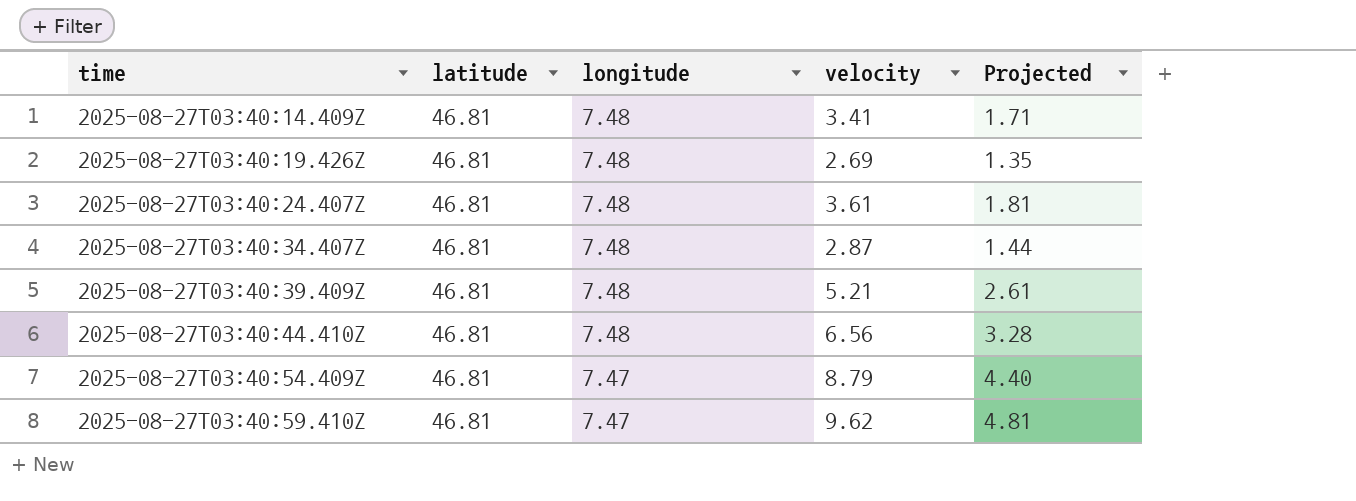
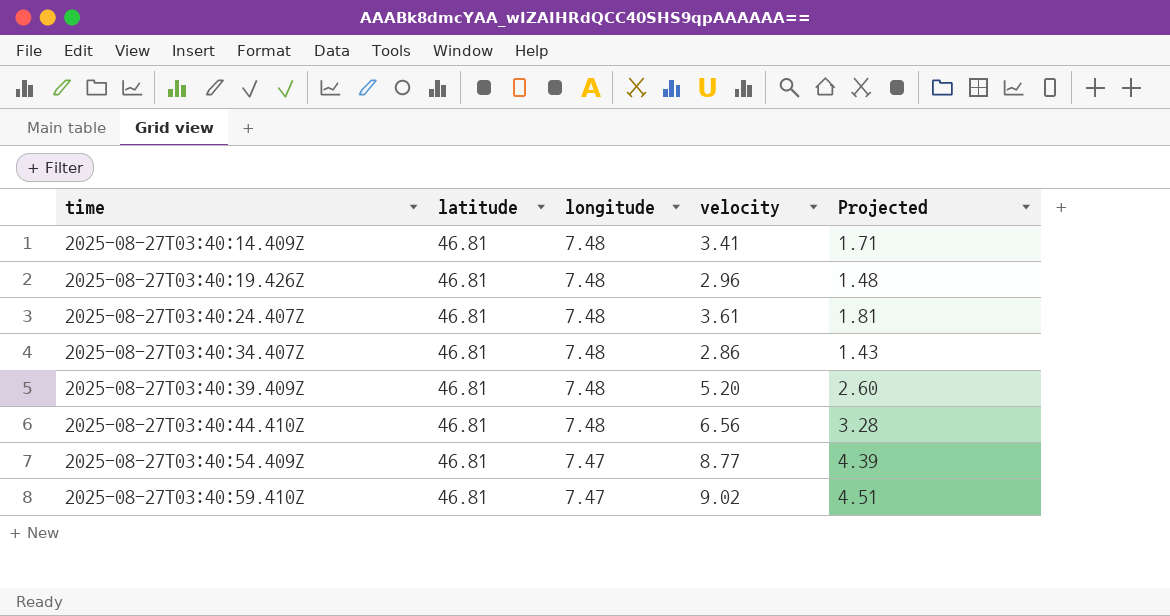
2025-08-27T03:40:19.426Z | velocity: 2.69 -> 2.96
2025-08-27T03:40:19.426Z | Projected: 1.35 -> 1.48
2025-08-27T03:40:34.407Z | velocity: 2.87 -> 2.86
2025-08-27T03:40:34.407Z | Projected: 1.44 -> 1.43
2025-08-27T03:40:39.409Z | velocity: 5.21 -> 5.20
2025-08-27T03:40:39.409Z | Projected: 2.61 -> 2.60
2025-08-27T03:40:54.409Z | velocity: 8.79 -> 8.77
2025-08-27T03:40:54.409Z | Projected: 4.40 -> 4.39
2025-08-27T03:40:59.410Z | velocity: 9.62 -> 9.02
2025-08-27T03:40:59.410Z | Projected: 4.81 -> 4.51

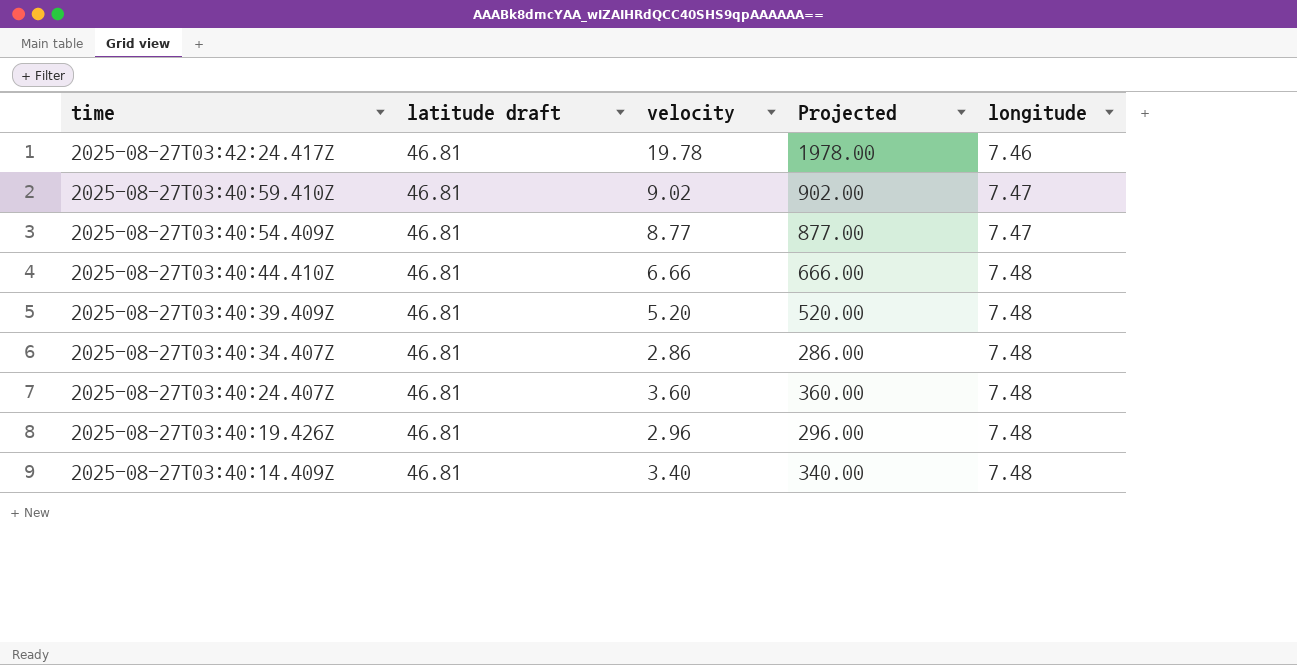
row order: time ascending -> time descending
column name: latitude -> latitude draft
column Projected | formula: [velocity] * 0.5 -> [velocity] * 100
column longitude | position: 3 -> 5
row 2025-08-27T03:42:24.417Z: none -> 46.81 | 19.78 | 1978.00 | 7.46
2025-08-27T03:40:44.410Z | velocity: 6.56 -> 6.66
2025-08-27T03:40:24.407Z | velocity: 3.61 -> 3.60
2025-08-27T03:40:14.409Z | velocity: 3.41 -> 3.40

